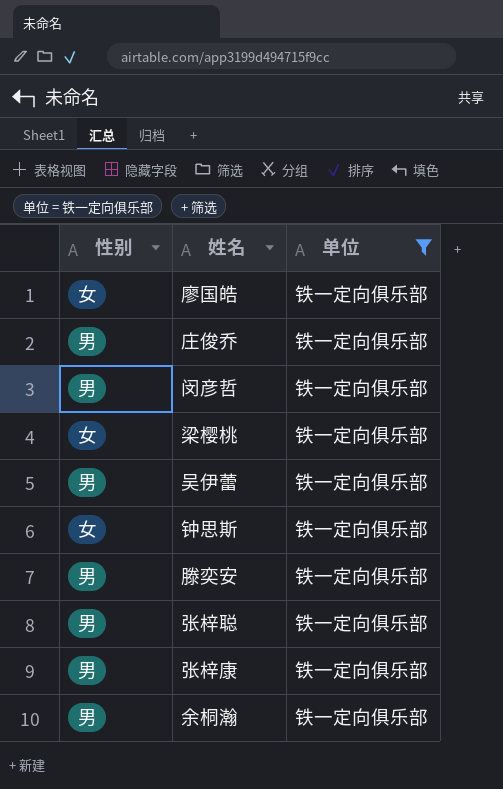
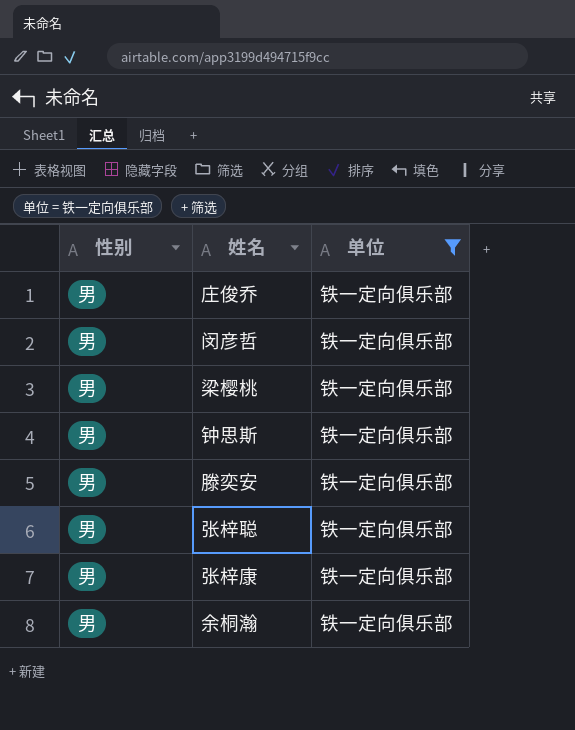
row 廖国皓: 女 | 铁一定向俱乐部 -> none
row 吴伊蕾: 男 | 铁一定向俱乐部 -> none
梁樱桃 | 性别: 女 -> 男
钟思斯 | 性别: 女 -> 男

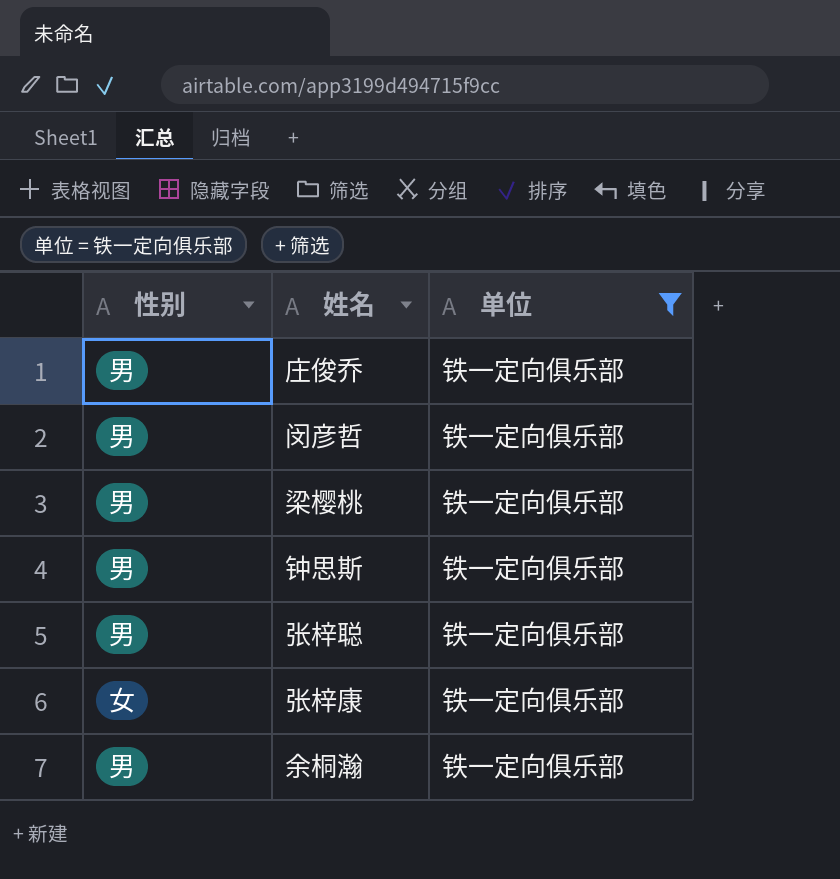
row 滕奕安: 男 | 铁一定向俱乐部 -> none
张梓康 | 性别: 男 -> 女

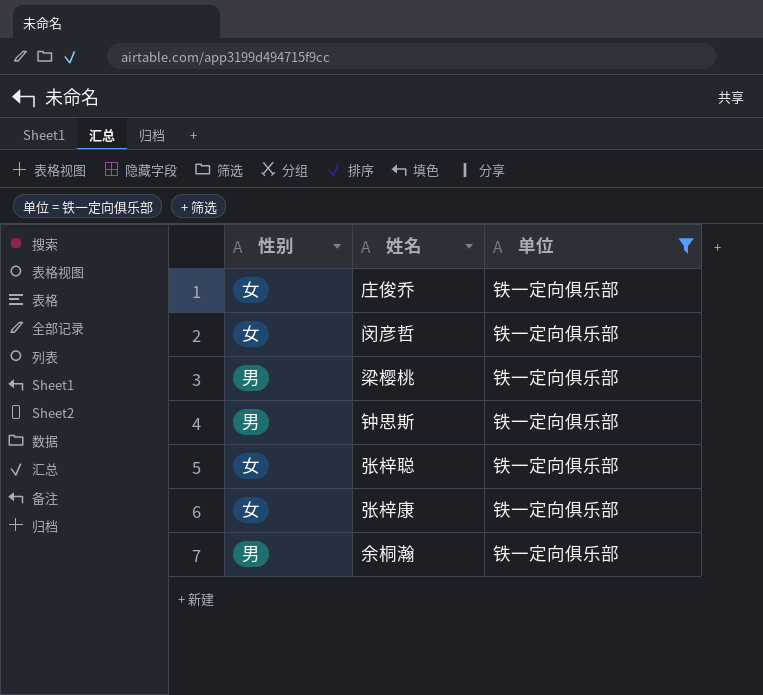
庄俊乔 | 性别: 男 -> 女
闵彦哲 | 性别: 男 -> 女
张梓聪 | 性别: 男 -> 女

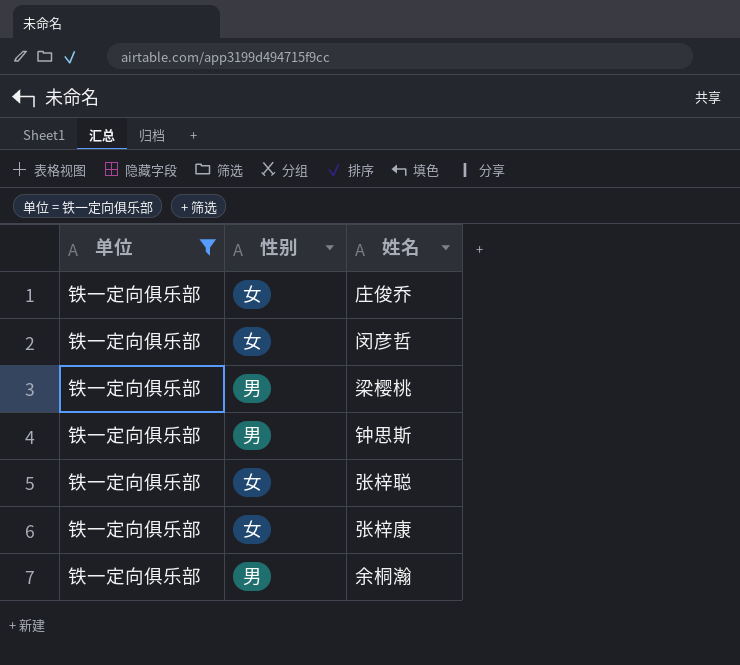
column 单位 | position: 3 -> 1

